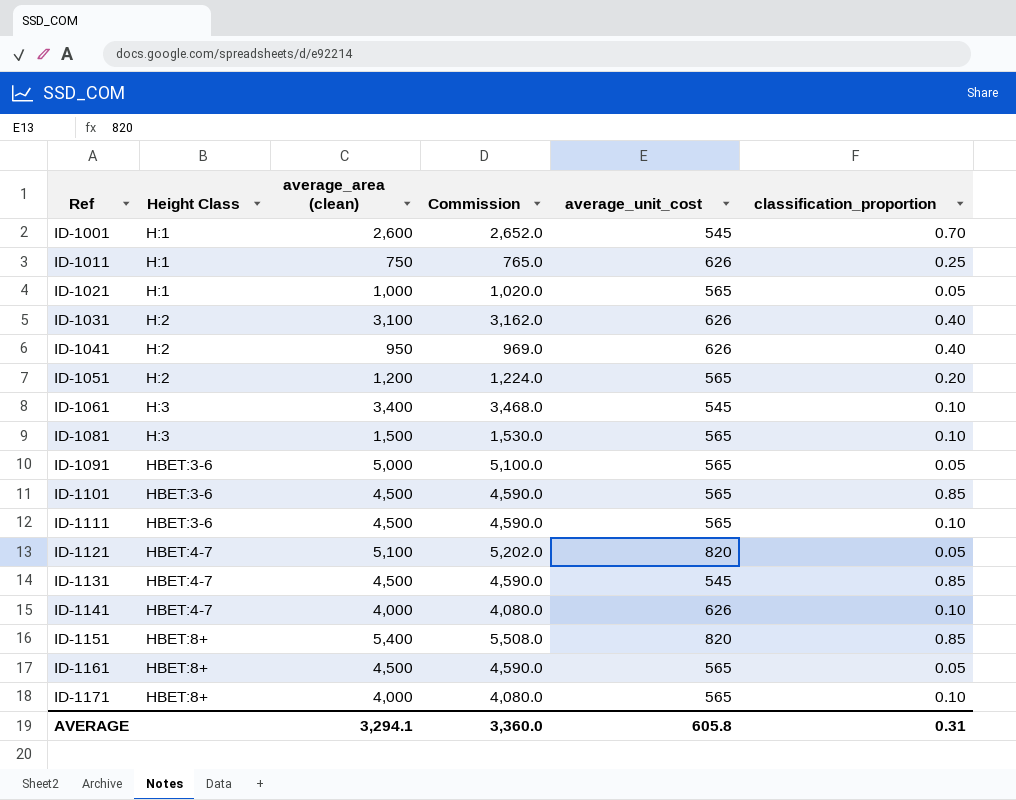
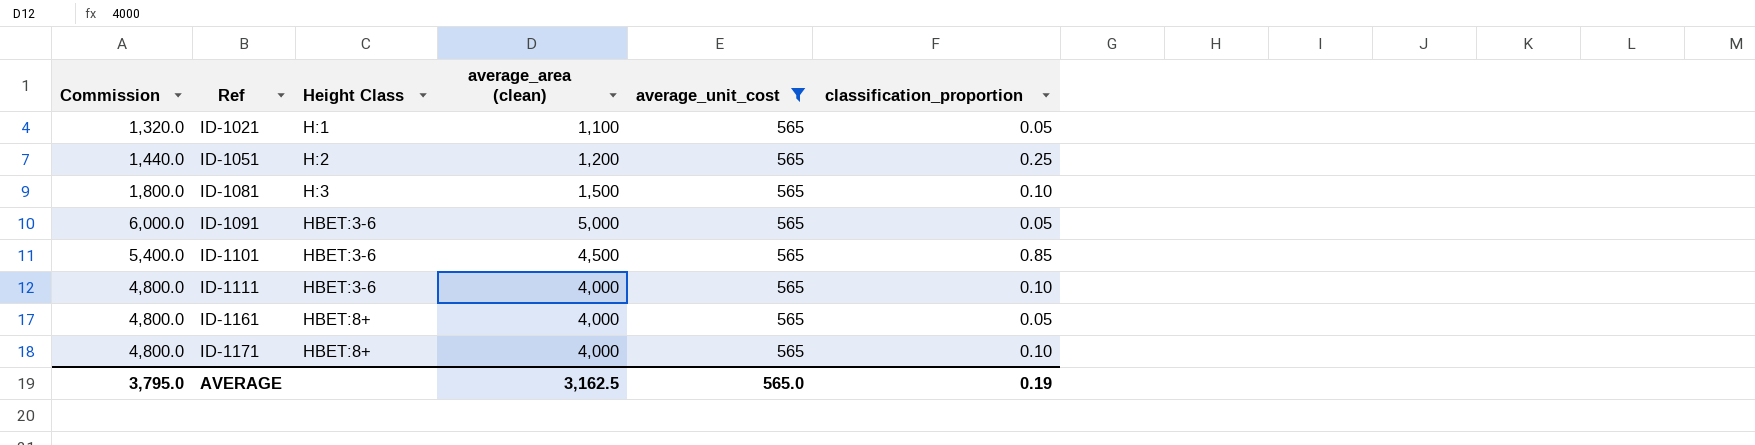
filter: none -> average_unit_cost = 565
column Commission | formula: [average_area (clean)] * 1.02 -> [average_area (clean)] * 1.2
column Commission | position: 4 -> 1
ID-1021 | average_area (clean): 1,000 -> 1,100
ID-1051 | classification_proportion: 0.20 -> 0.25
ID-1111 | average_area (clean): 4,500 -> 4,000
ID-1161 | average_area (clean): 4,500 -> 4,000
AVERAGE | Commission: 3,360.0 -> 3,795.0
AVERAGE | average_area (clean): 3,294.1 -> 3,162.5
AVERAGE | average_unit_cost: 605.8 -> 565.0
AVERAGE | classification_proportion: 0.31 -> 0.19

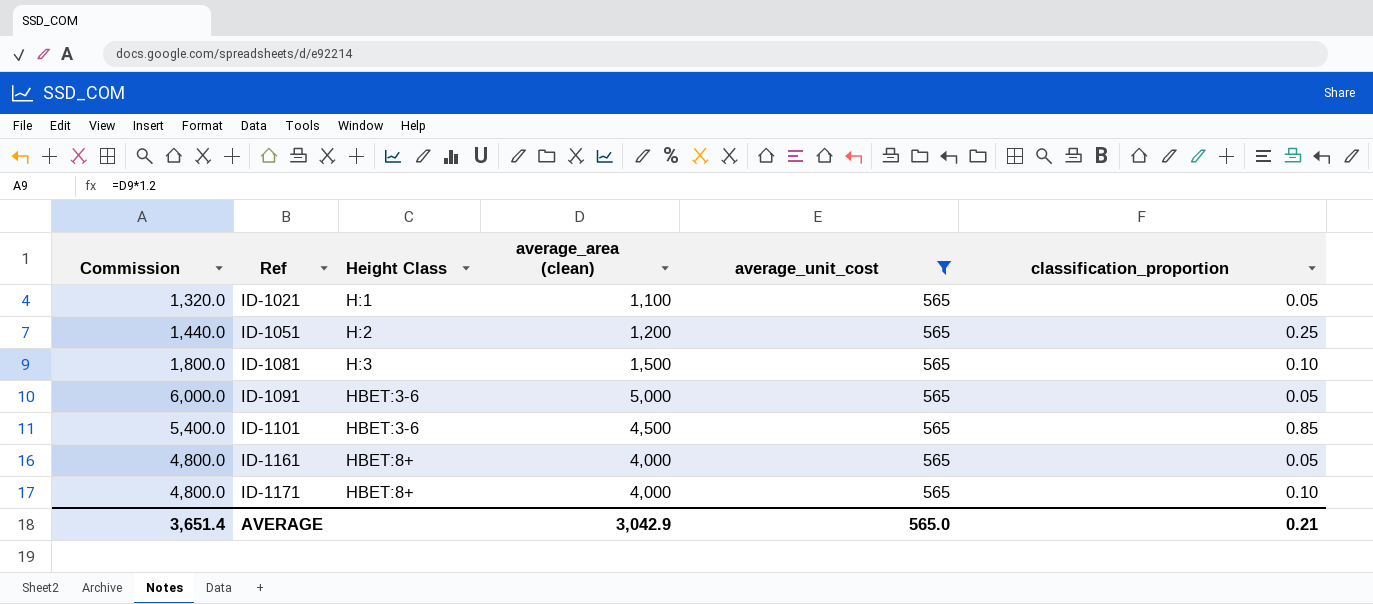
row ID-1111: 4,800.0 | HBET:3-6 | 4,000 | 565 | 0.10 -> none
AVERAGE | Commission: 3,795.0 -> 3,651.4
AVERAGE | average_area (clean): 3,162.5 -> 3,042.9
AVERAGE | classification_proportion: 0.19 -> 0.21

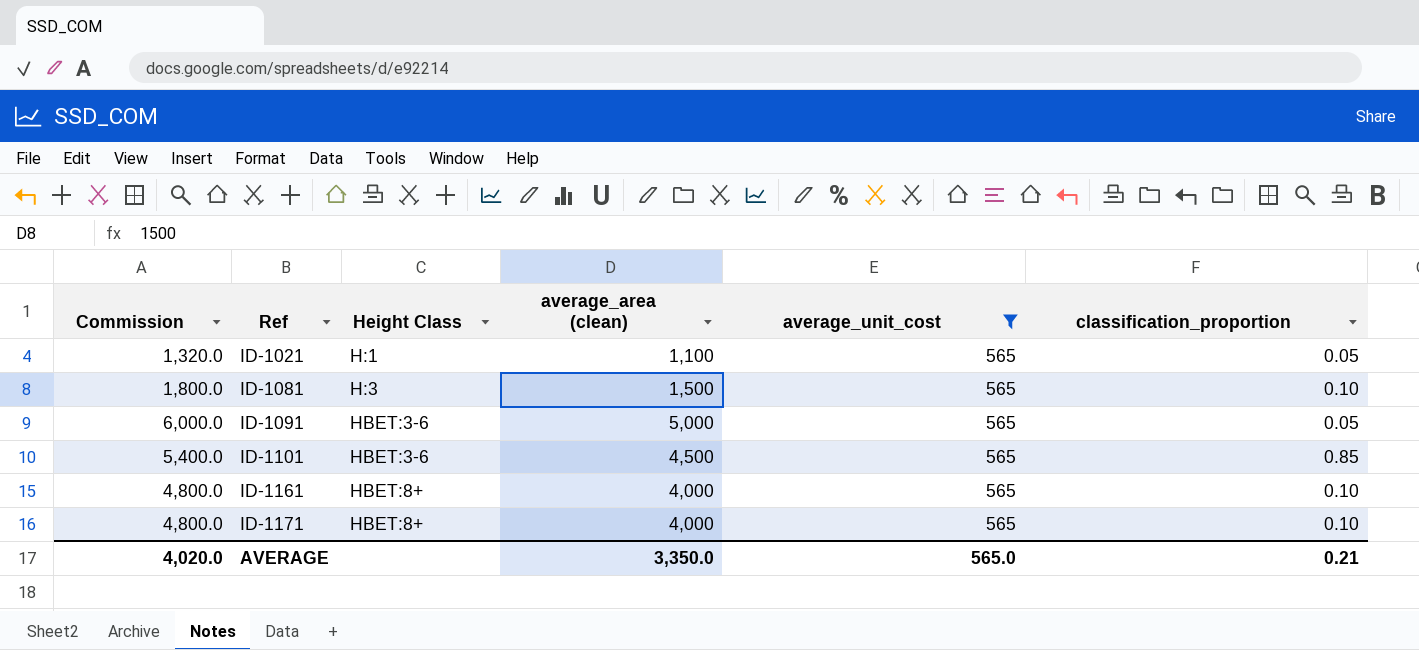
row ID-1051: 1,440.0 | H:2 | 1,200 | 565 | 0.25 -> none
ID-1161 | classification_proportion: 0.05 -> 0.10
AVERAGE | Commission: 3,651.4 -> 4,020.0
AVERAGE | average_area (clean): 3,042.9 -> 3,350.0

